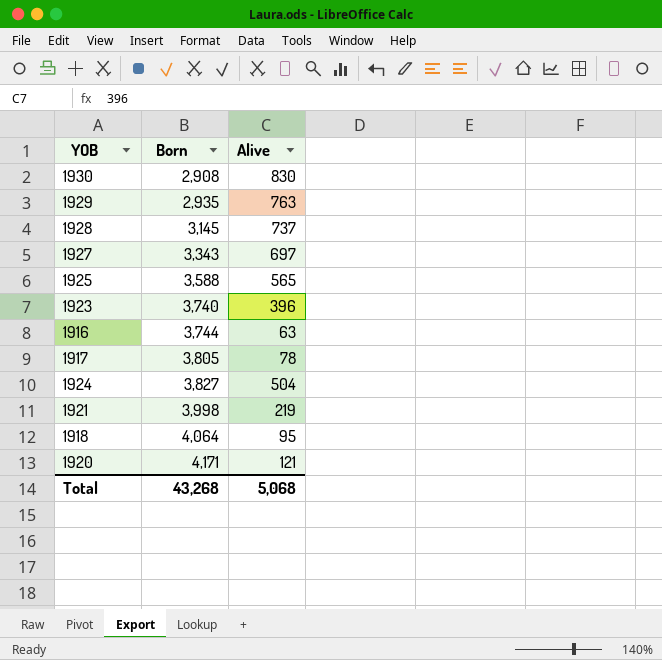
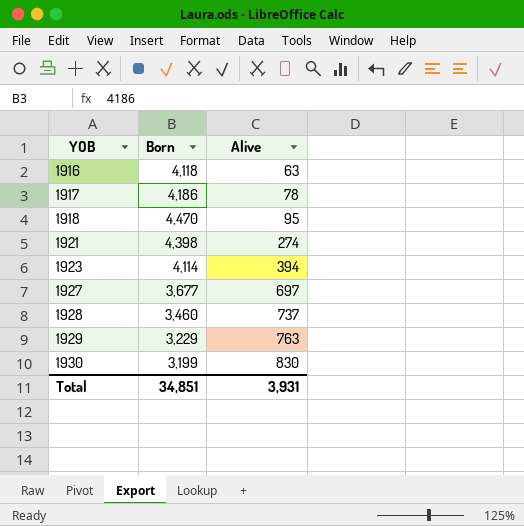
row order: Born ascending -> YOB ascending
row 1925: 3,588 | 565 -> none
row 1924: 3,827 | 504 -> none
row 1920: 4,171 | 121 -> none
1916 | Born: 3,744 -> 4,118
1917 | Born: 3,805 -> 4,186
1918 | Born: 4,064 -> 4,470
1921 | Born: 3,998 -> 4,398
1921 | Alive: 219 -> 274
1923 | Born: 3,740 -> 4,114
1923 | Alive: 396 -> 394
1927 | Born: 3,343 -> 3,677
1928 | Born: 3,145 -> 3,460
1929 | Born: 2,935 -> 3,229
1930 | Born: 2,908 -> 3,199
Total | Born: 43,268 -> 34,851
Total | Alive: 5,068 -> 3,931

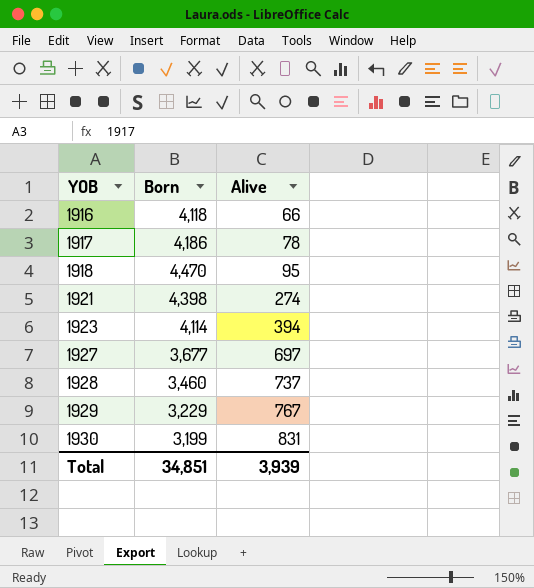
1916 | Alive: 63 -> 66
1929 | Alive: 763 -> 767
1930 | Alive: 830 -> 831
Total | Alive: 3,931 -> 3,939

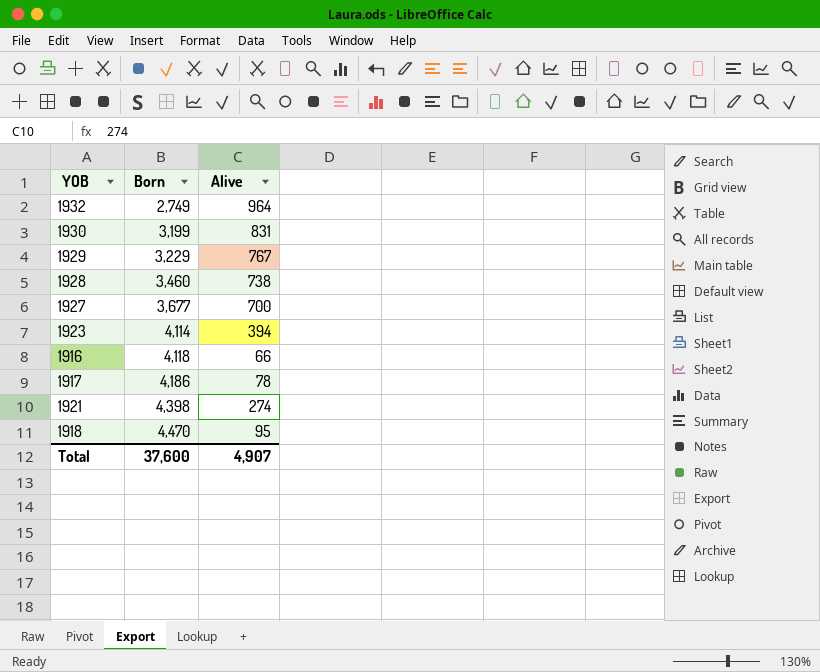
row order: YOB ascending -> Born ascending
row 1932: none -> 2,749 | 964
1928 | Alive: 737 -> 738
1927 | Alive: 697 -> 700
Total | Born: 34,851 -> 37,600
Total | Alive: 3,939 -> 4,907

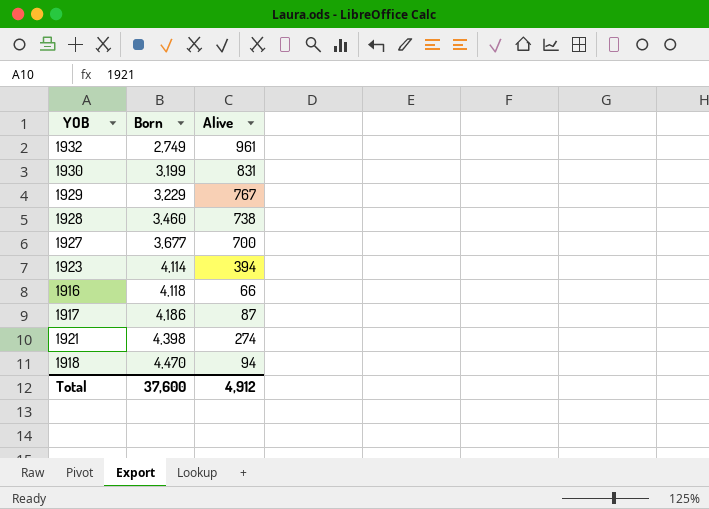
1932 | Alive: 964 -> 961
1917 | Alive: 78 -> 87
1918 | Alive: 95 -> 94
Total | Alive: 4,907 -> 4,912

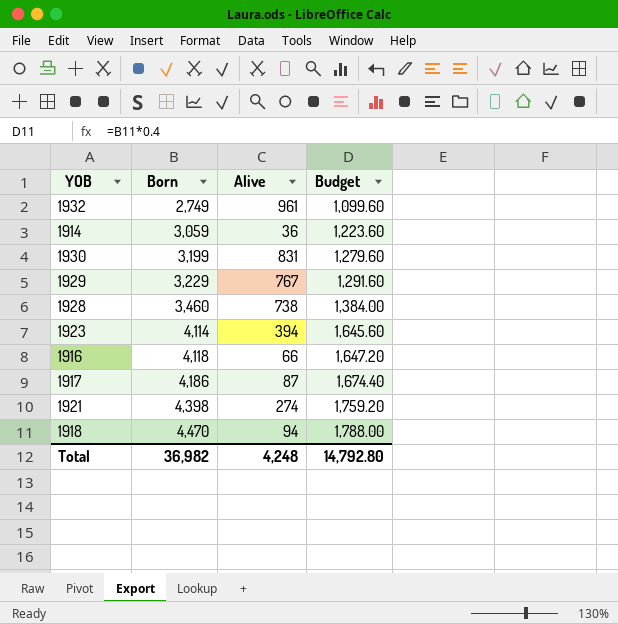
column Budget | formula: none -> [Born] * 0.4
row 1927: 3,677 | 700 -> none
row 1914: none -> 3,059 | 36 | 1,223.60
Total | Born: 37,600 -> 36,982
Total | Alive: 4,912 -> 4,248

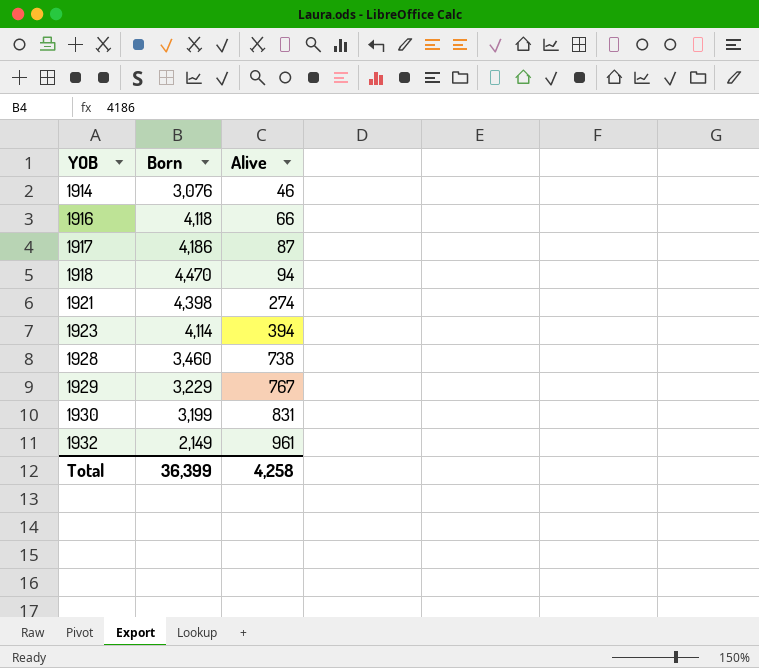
row order: Born ascending -> YOB ascending
column Budget | formula: [Born] * 0.4 -> none
1914 | Born: 3,059 -> 3,076
1914 | Alive: 36 -> 46
1932 | Born: 2,749 -> 2,149
Total | Born: 36,982 -> 36,399
Total | Alive: 4,248 -> 4,258

